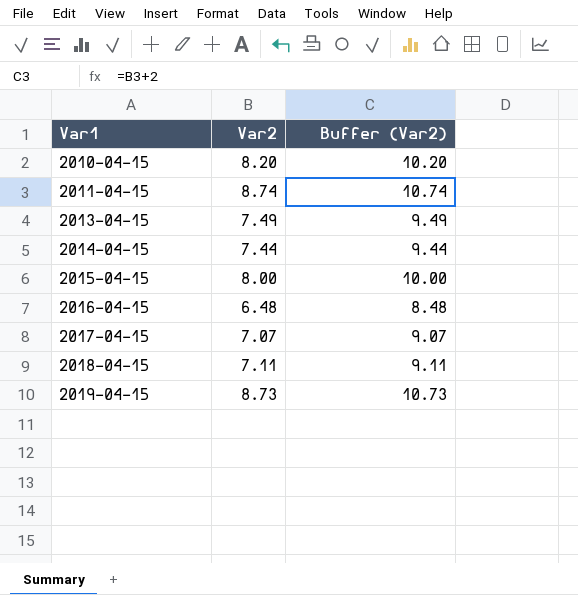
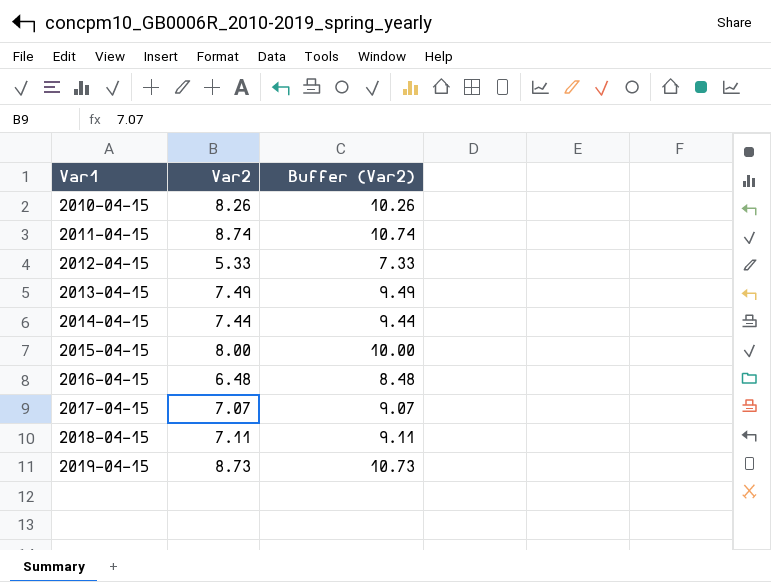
2010-04-15 | Var2: 8.20 -> 8.26
2010-04-15 | Buffer (Var2): 10.20 -> 10.26
row 2012-04-15: none -> 5.33 | 7.33

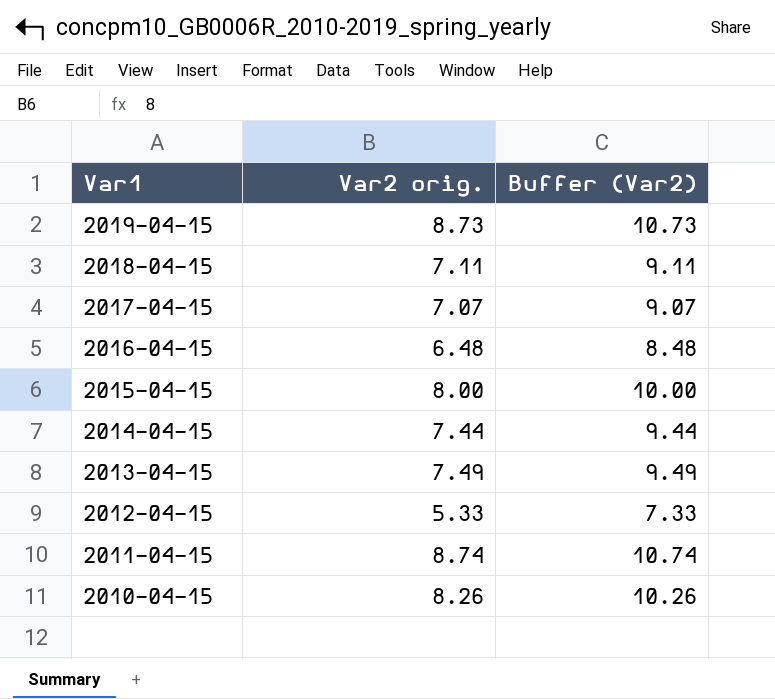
row order: Var1 ascending -> Var1 descending
column name: Var2 -> Var2 orig.

